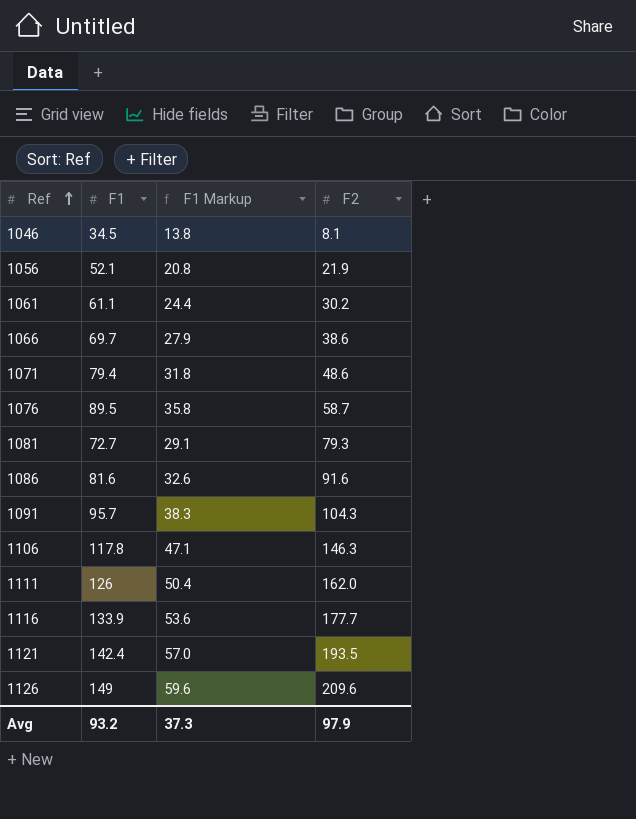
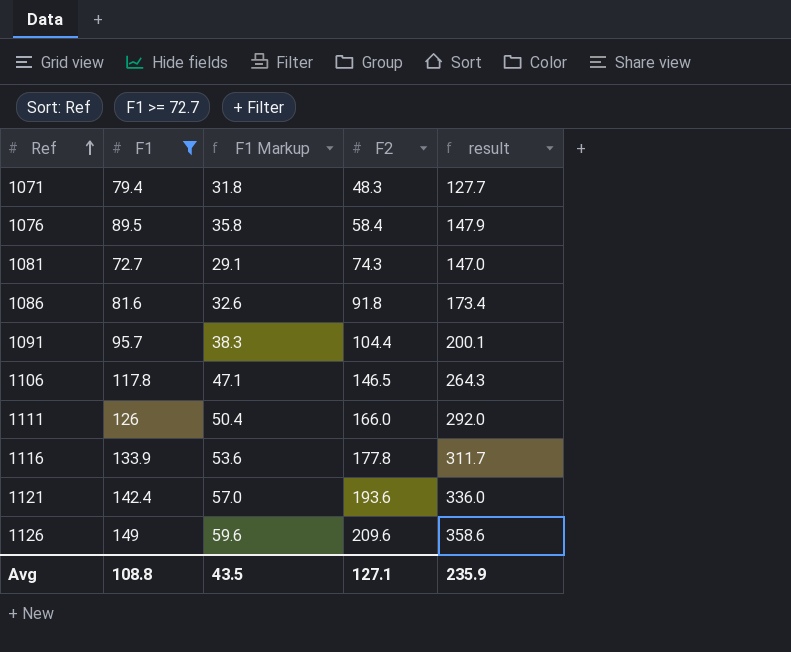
filter: none -> F1 >= 72.7
column result | formula: none -> [F1] + [F2]
1071 | F2: 48.6 -> 48.3
1076 | F2: 58.7 -> 58.4
1081 | F2: 79.3 -> 74.3
1086 | F2: 91.6 -> 91.8
1091 | F2: 104.3 -> 104.4
1106 | F2: 146.3 -> 146.5
1111 | F2: 162.0 -> 166.0
1116 | F2: 177.7 -> 177.8
1121 | F2: 193.5 -> 193.6
Avg | F1: 93.2 -> 108.8
Avg | F1 Markup: 37.3 -> 43.5
Avg | F2: 97.9 -> 127.1

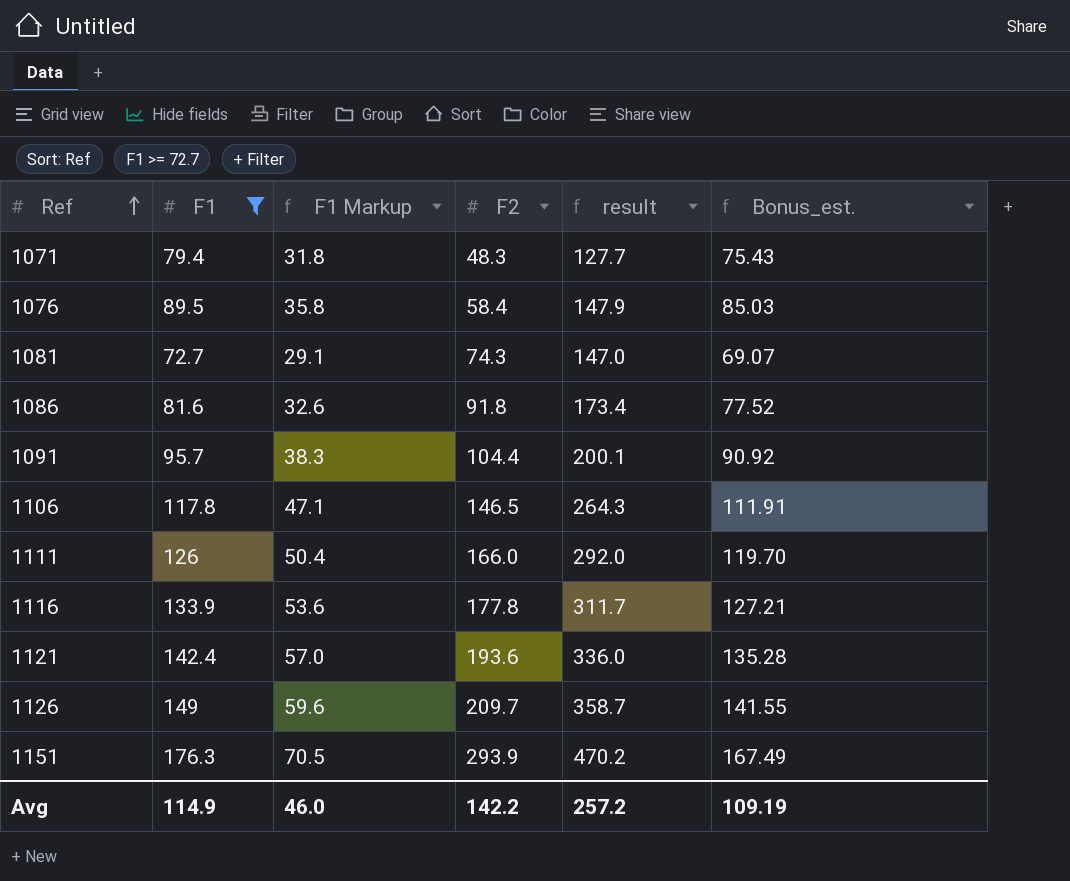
column Bonus_est. | formula: none -> [F1] * 0.95
1126 | F2: 209.6 -> 209.7
1126 | result: 358.6 -> 358.7
row 1151: none -> 176.3 | 70.5 | 293.9 | 470.2 | 167.49
Avg | F1: 108.8 -> 114.9
Avg | F1 Markup: 43.5 -> 46.0
Avg | F2: 127.1 -> 142.2
Avg | result: 235.9 -> 257.2

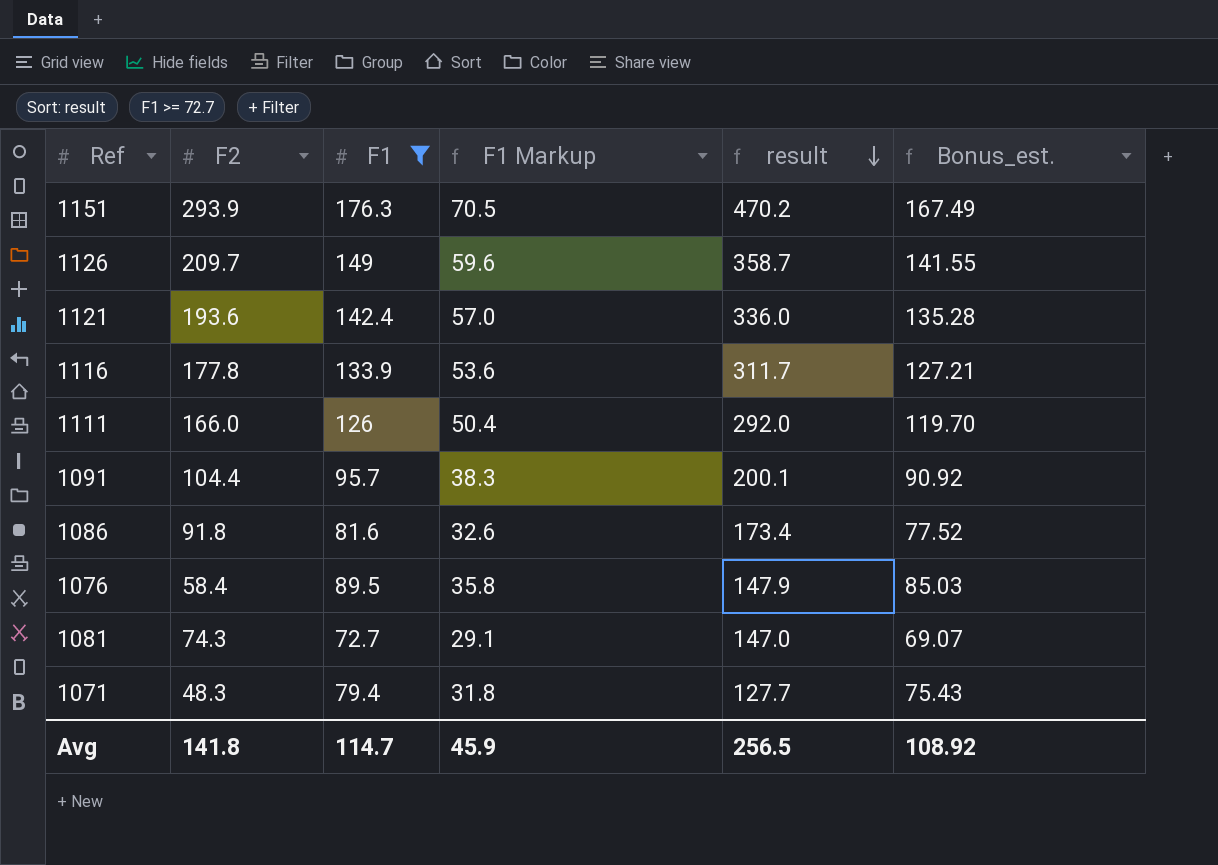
row order: Ref ascending -> result descending
column F2 | position: 4 -> 2
row 1106: 117.8 | 47.1 | 146.5 | 264.3 | 111.91 -> none
Avg | F2: 142.2 -> 141.8
Avg | F1: 114.9 -> 114.7
Avg | F1 Markup: 46.0 -> 45.9
Avg | result: 257.2 -> 256.5
Avg | Bonus_est.: 109.19 -> 108.92

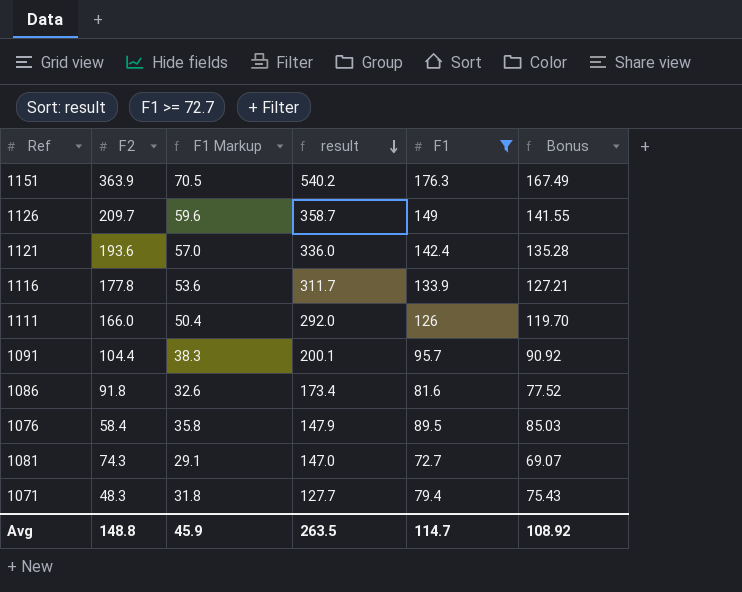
column F1 | position: 3 -> 5
column name: Bonus_est. -> Bonus
1151 | F2: 293.9 -> 363.9
1151 | result: 470.2 -> 540.2
Avg | F2: 141.8 -> 148.8
Avg | result: 256.5 -> 263.5

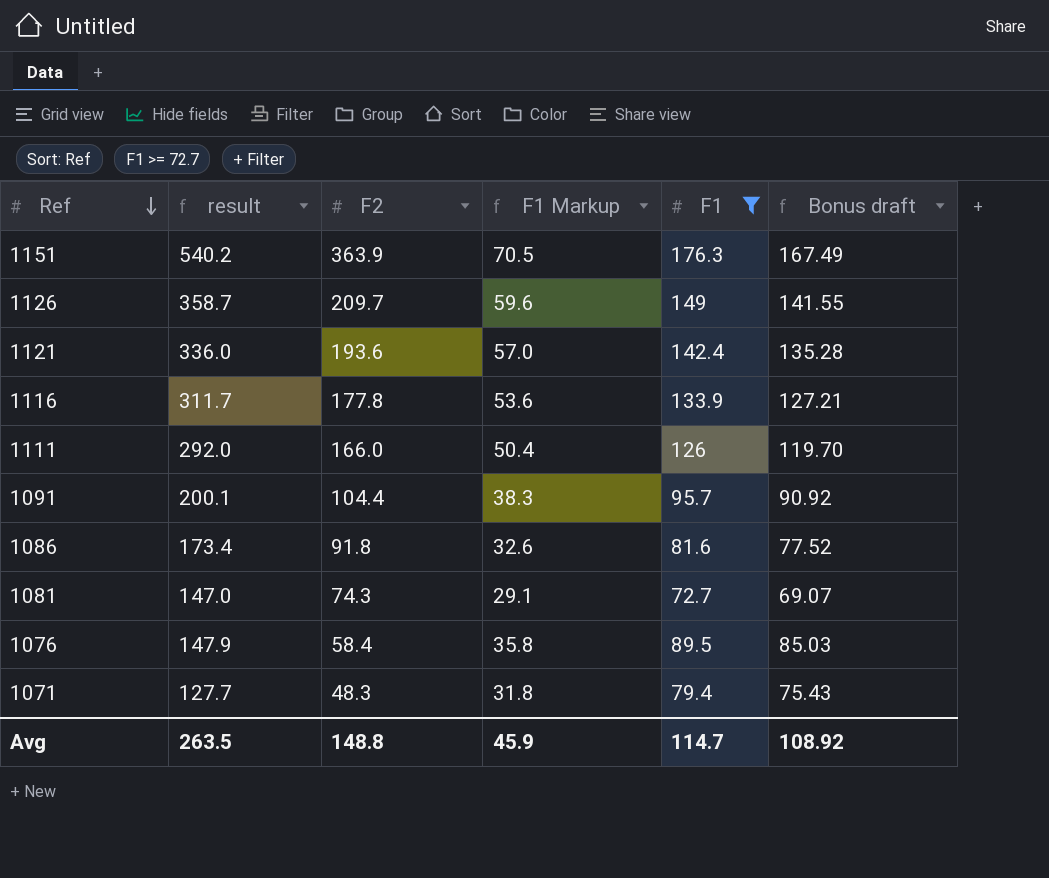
row order: result descending -> Ref descending
column result | position: 4 -> 2
column name: Bonus -> Bonus draft

